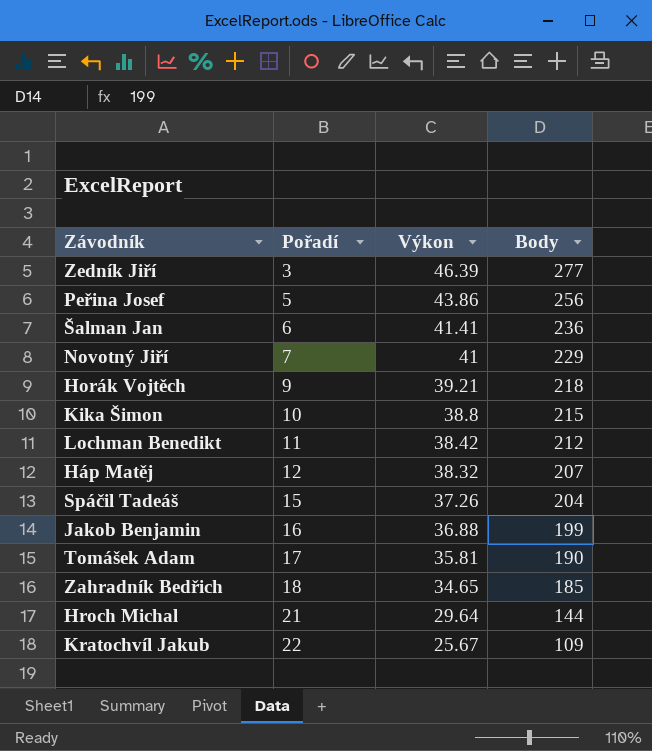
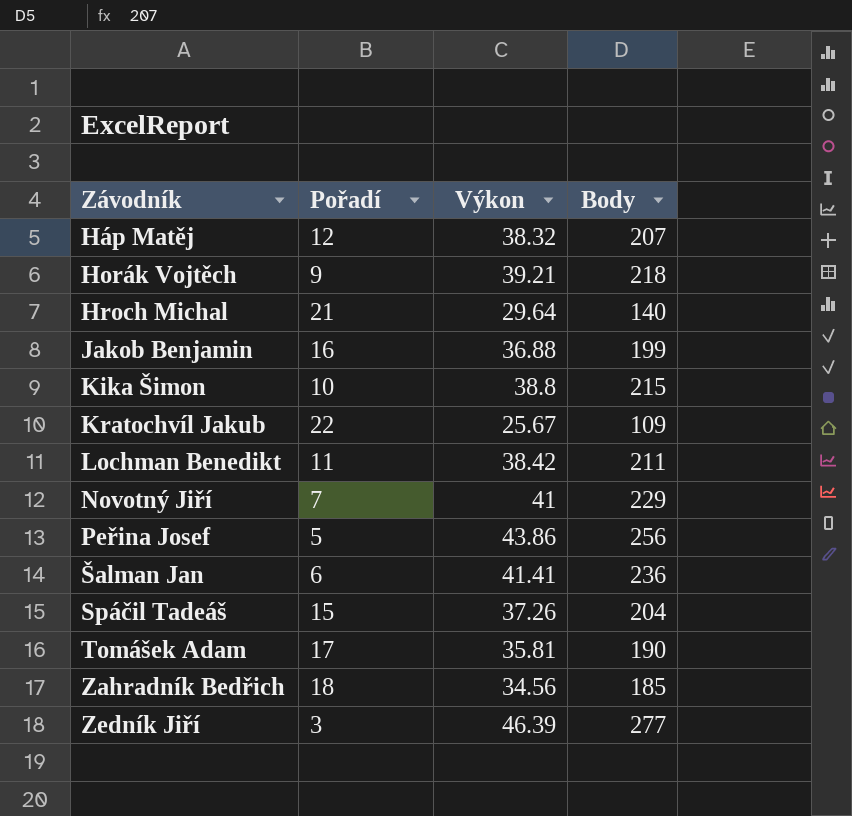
row order: Pořadí ascending -> Závodník ascending
Hroch Michal | Body: 144 -> 140
Lochman Benedikt | Body: 212 -> 211
Zahradník Bedřich | Výkon: 34.65 -> 34.56

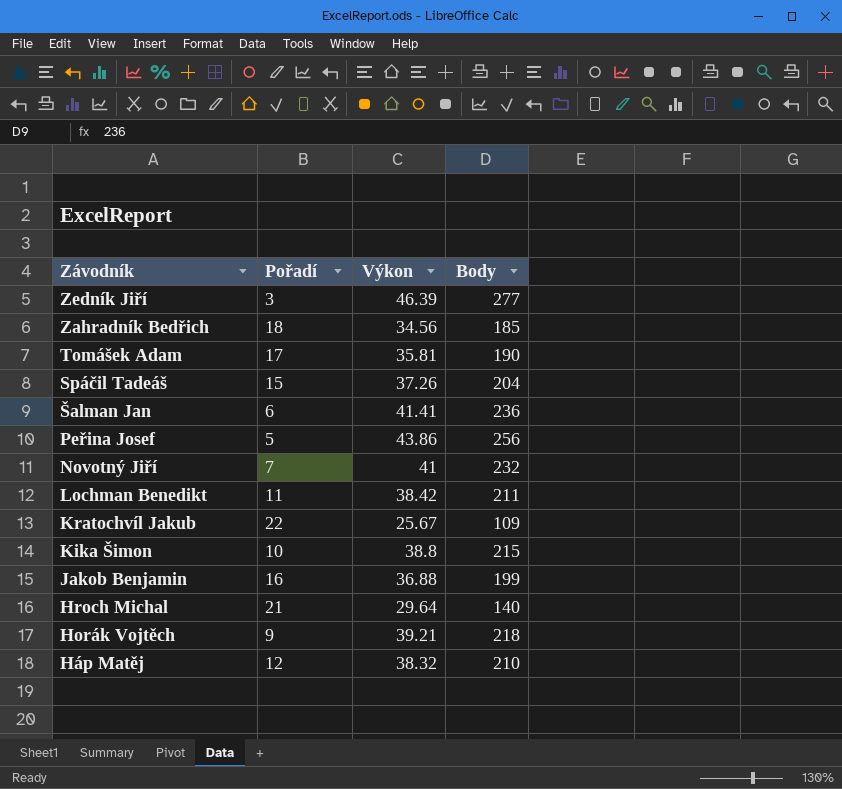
row order: Závodník ascending -> Závodník descending
Novotný Jiří | Body: 229 -> 232
Háp Matěj | Body: 207 -> 210

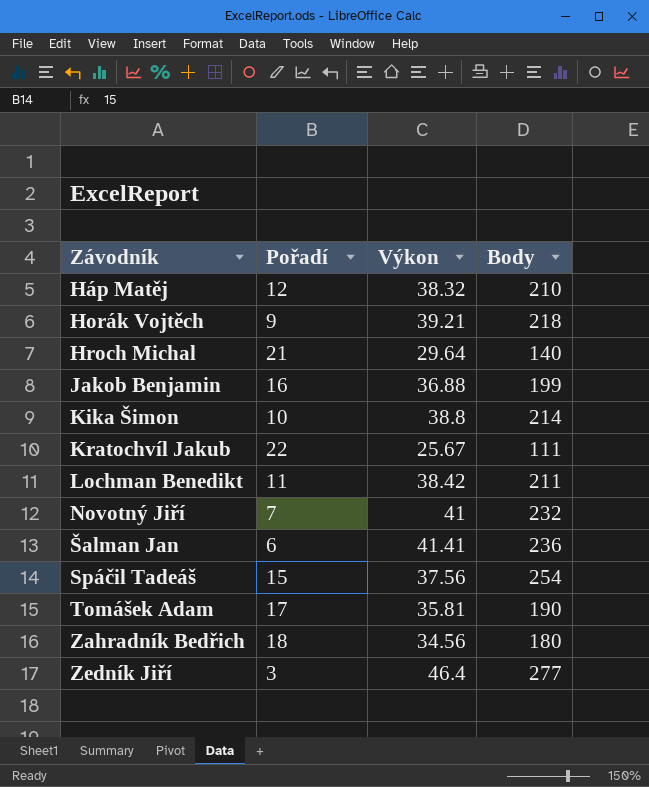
row order: Závodník descending -> Závodník ascending
row Peřina Josef: 5 | 43.86 | 256 -> none
Kika Šimon | Body: 215 -> 214
Kratochvíl Jakub | Body: 109 -> 111
Spáčil Tadeáš | Výkon: 37.26 -> 37.56
Spáčil Tadeáš | Body: 204 -> 254
Zahradník Bedřich | Body: 185 -> 180
Zedník Jiří | Výkon: 46.39 -> 46.4

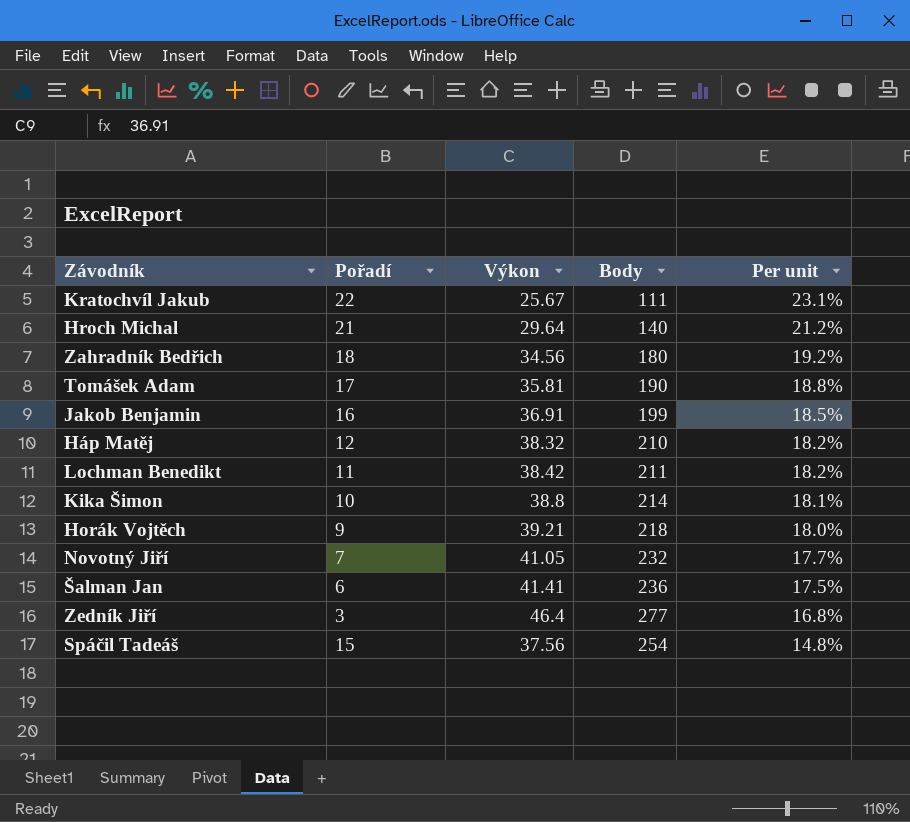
row order: Závodník ascending -> Per unit descending
column Per unit | formula: none -> [Výkon] / [Body]
Jakob Benjamin | Výkon: 36.88 -> 36.91
Novotný Jiří | Výkon: 41 -> 41.05

